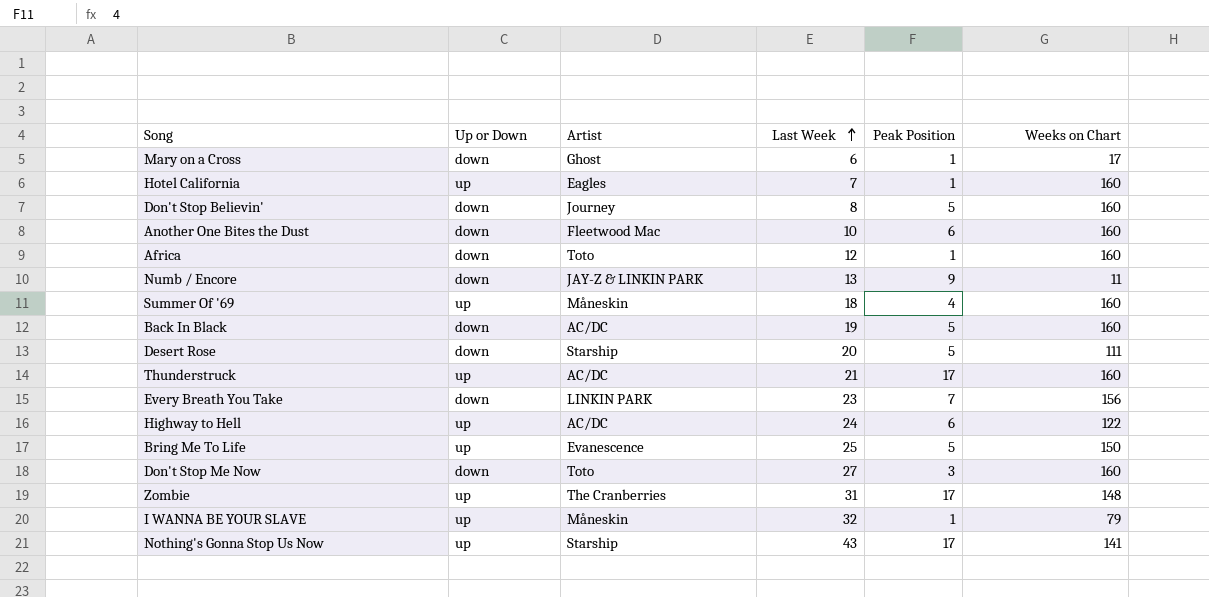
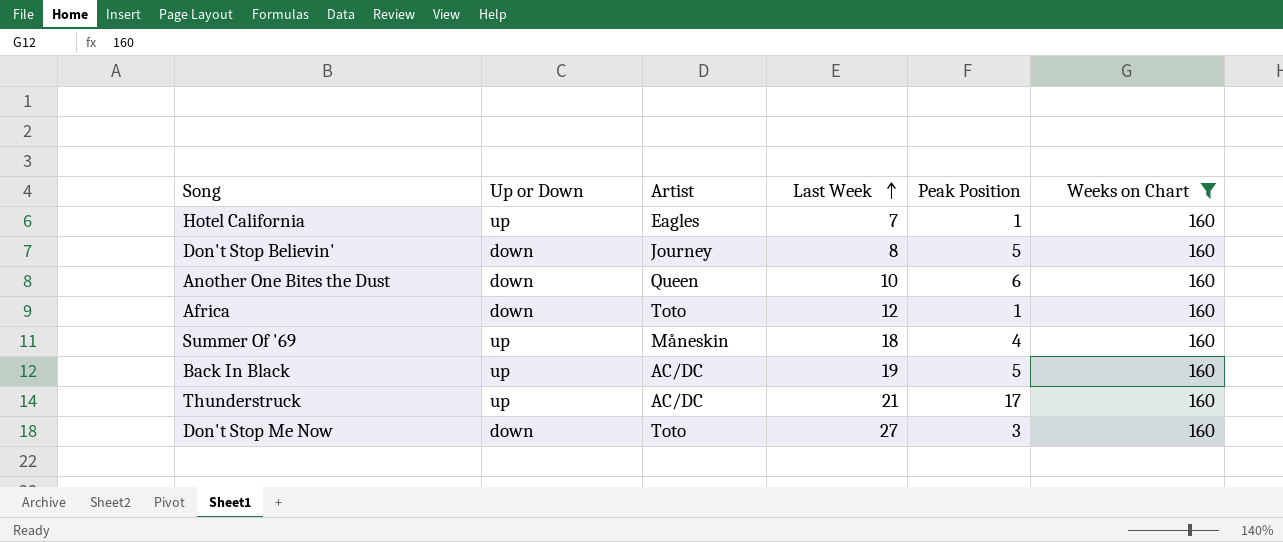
filter: none -> Weeks on Chart = 160
Another One Bites the Dust | Artist: Fleetwood Mac -> Queen
Back In Black | Up or Down: down -> up

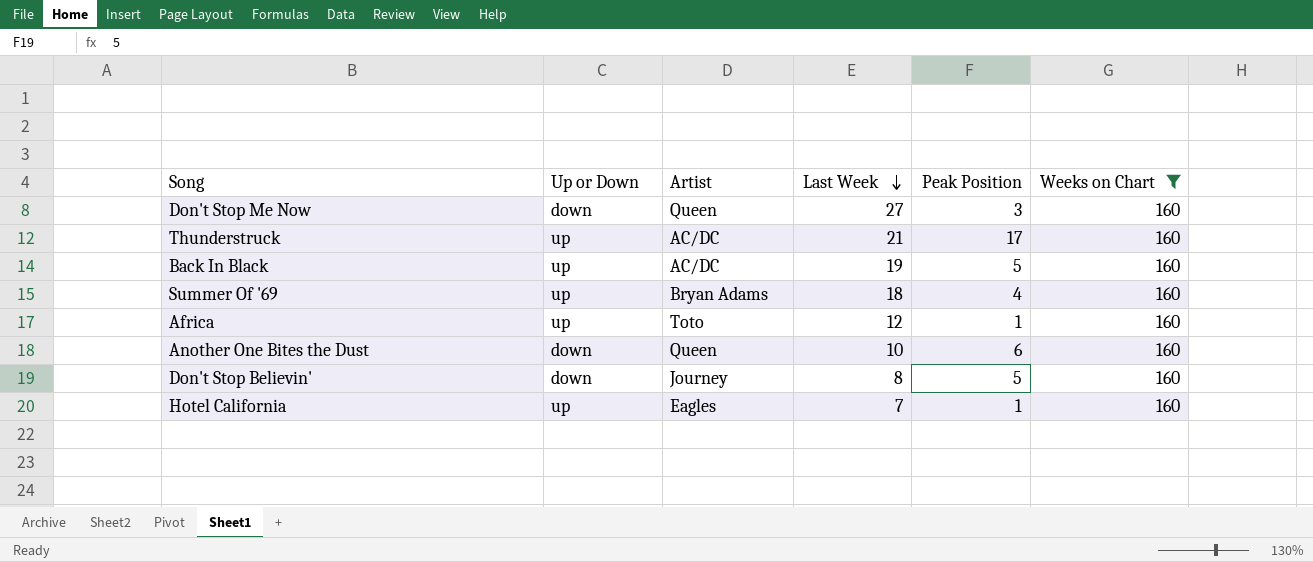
row order: Last Week ascending -> Last Week descending
Don't Stop Me Now | Artist: Toto -> Queen
Summer Of '69 | Artist: Måneskin -> Bryan Adams
Africa | Up or Down: down -> up

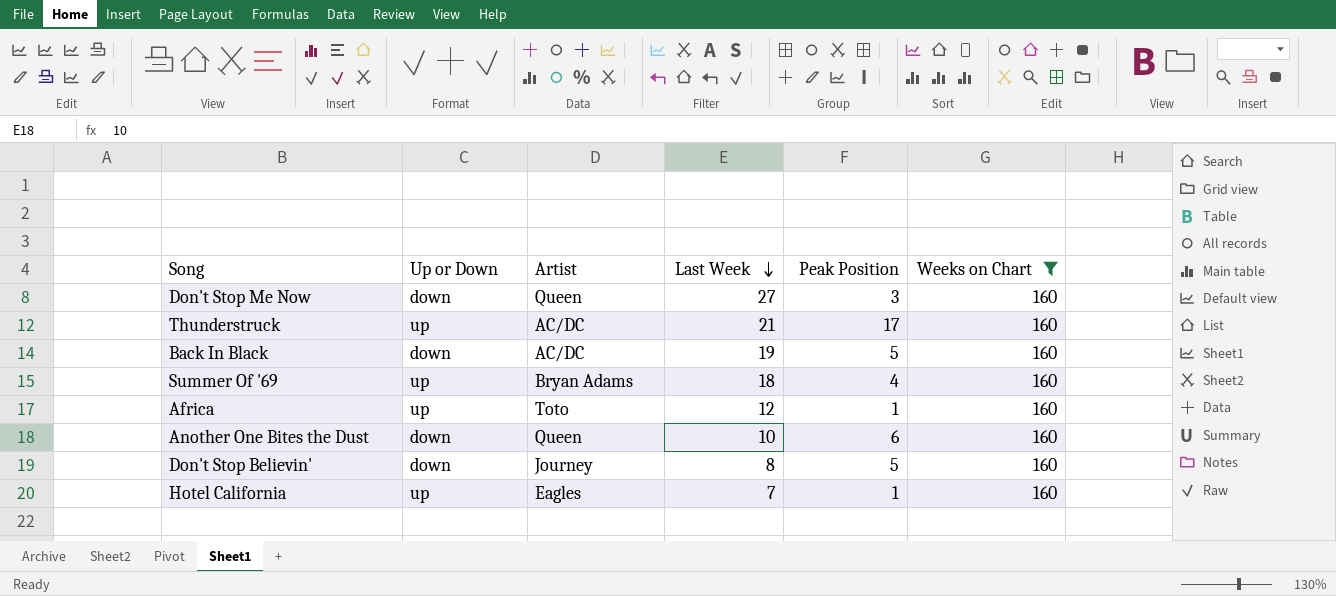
Back In Black | Up or Down: up -> down

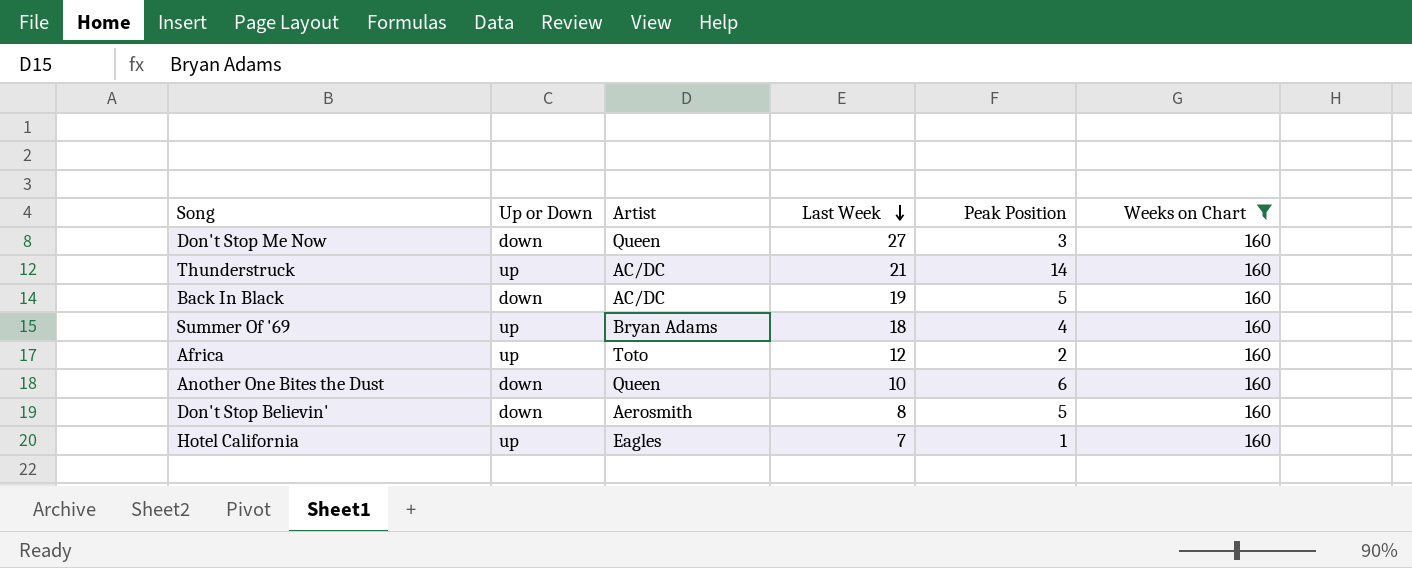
Thunderstruck | Peak Position: 17 -> 14
Africa | Peak Position: 1 -> 2
Don't Stop Believin' | Artist: Journey -> Aerosmith

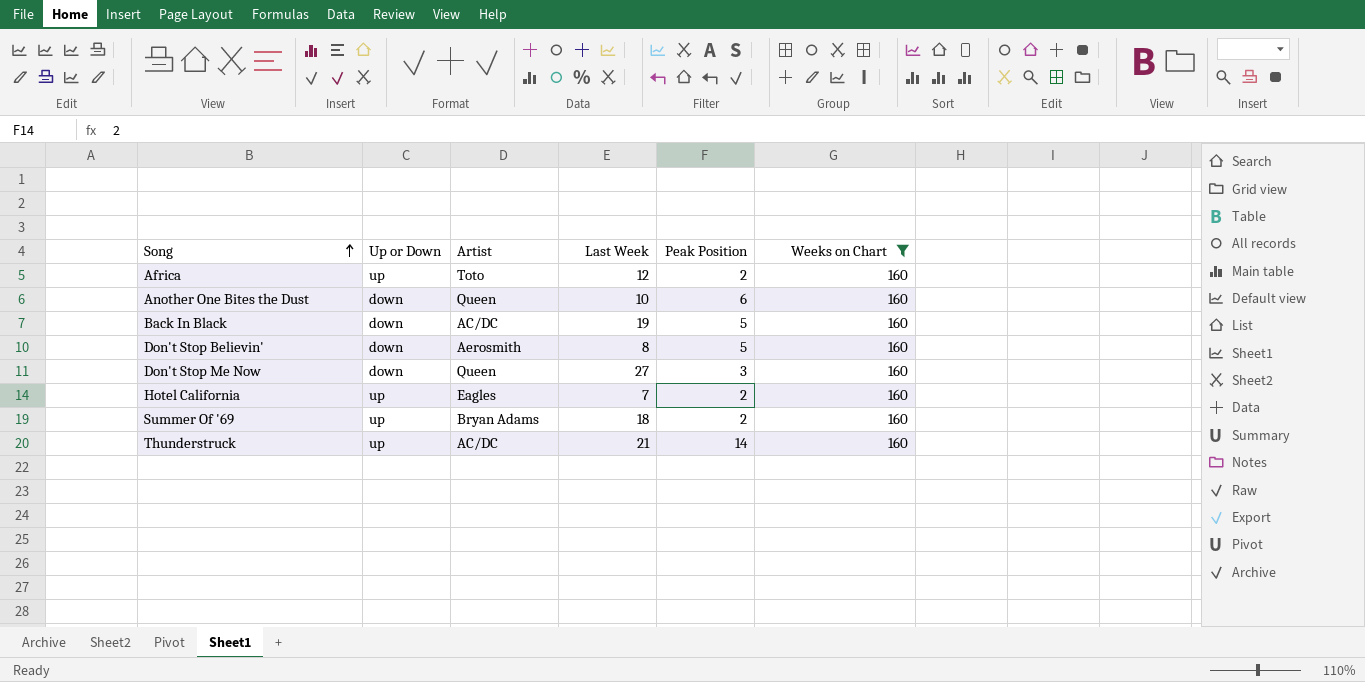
row order: Last Week descending -> Song ascending
Hotel California | Peak Position: 1 -> 2
Summer Of '69 | Peak Position: 4 -> 2

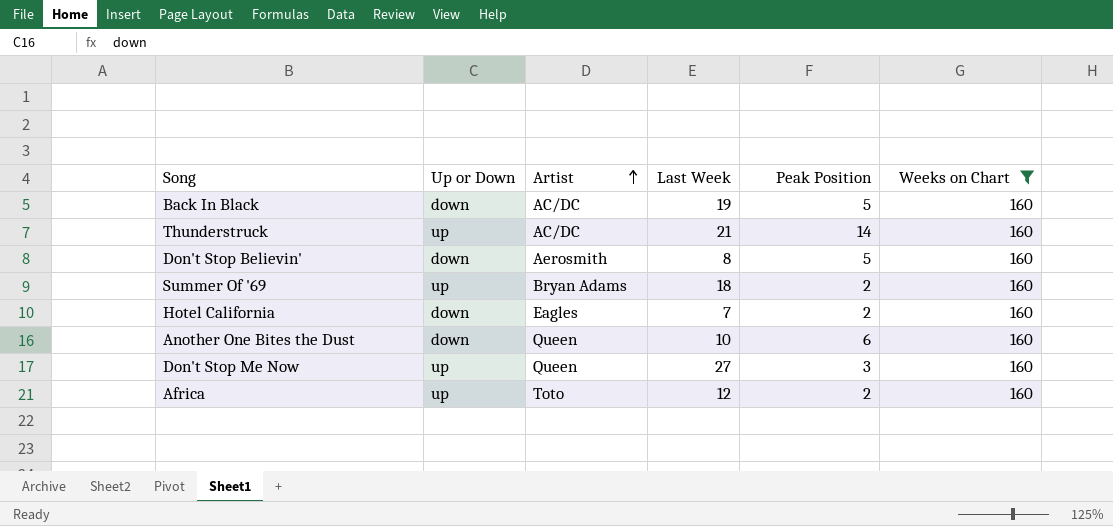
row order: Song ascending -> Artist ascending
Hotel California | Up or Down: up -> down
Don't Stop Me Now | Up or Down: down -> up

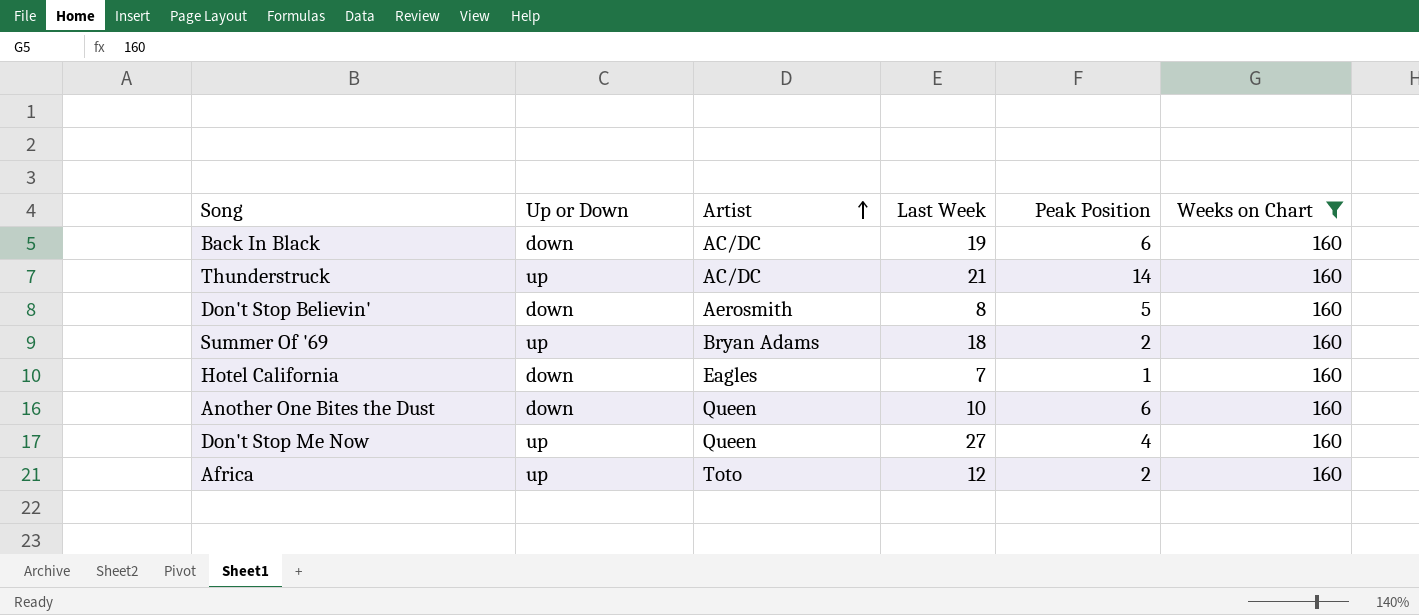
Back In Black | Peak Position: 5 -> 6
Hotel California | Peak Position: 2 -> 1
Don't Stop Me Now | Peak Position: 3 -> 4

